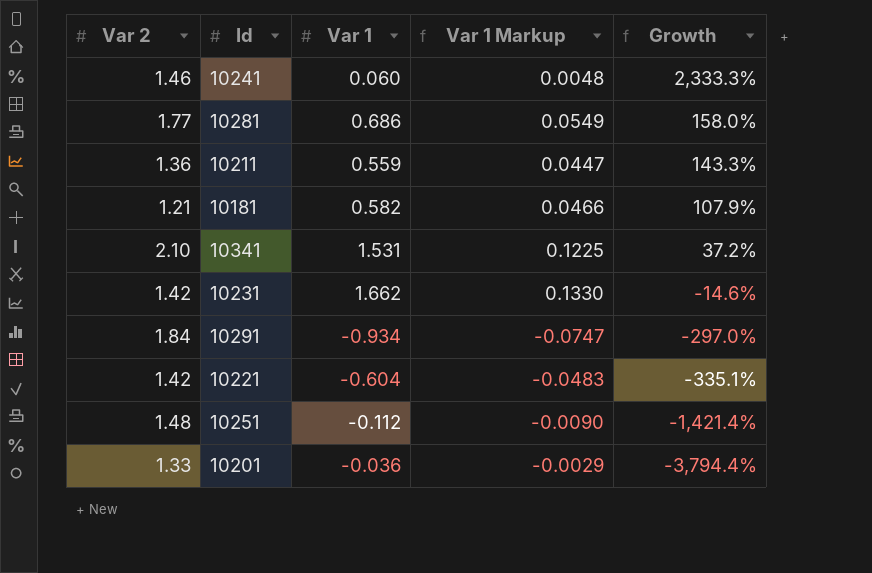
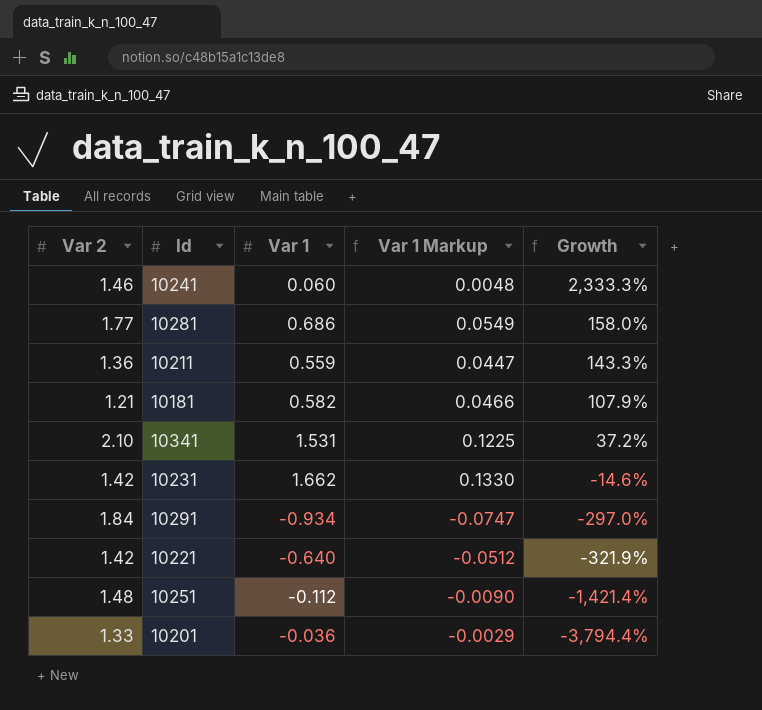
10221 | Var 1: -0.604 -> -0.640
10221 | Var 1 Markup: -0.0483 -> -0.0512
10221 | Growth: -335.1% -> -321.9%

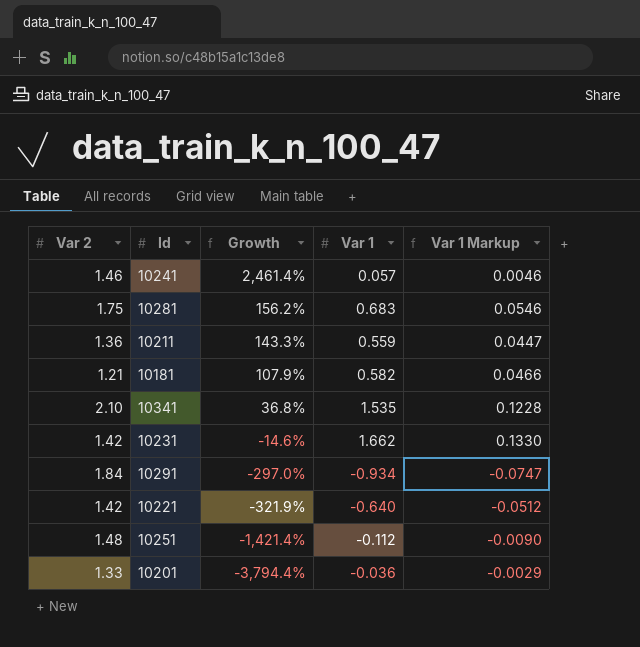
column Growth | position: 5 -> 3
10241 | Growth: 2,333.3% -> 2,461.4%
10241 | Var 1: 0.060 -> 0.057
10241 | Var 1 Markup: 0.0048 -> 0.0046
10281 | Var 2: 1.77 -> 1.75
10281 | Growth: 158.0% -> 156.2%
10281 | Var 1: 0.686 -> 0.683
10281 | Var 1 Markup: 0.0549 -> 0.0546
10341 | Growth: 37.2% -> 36.8%
10341 | Var 1: 1.531 -> 1.535
10341 | Var 1 Markup: 0.1225 -> 0.1228

